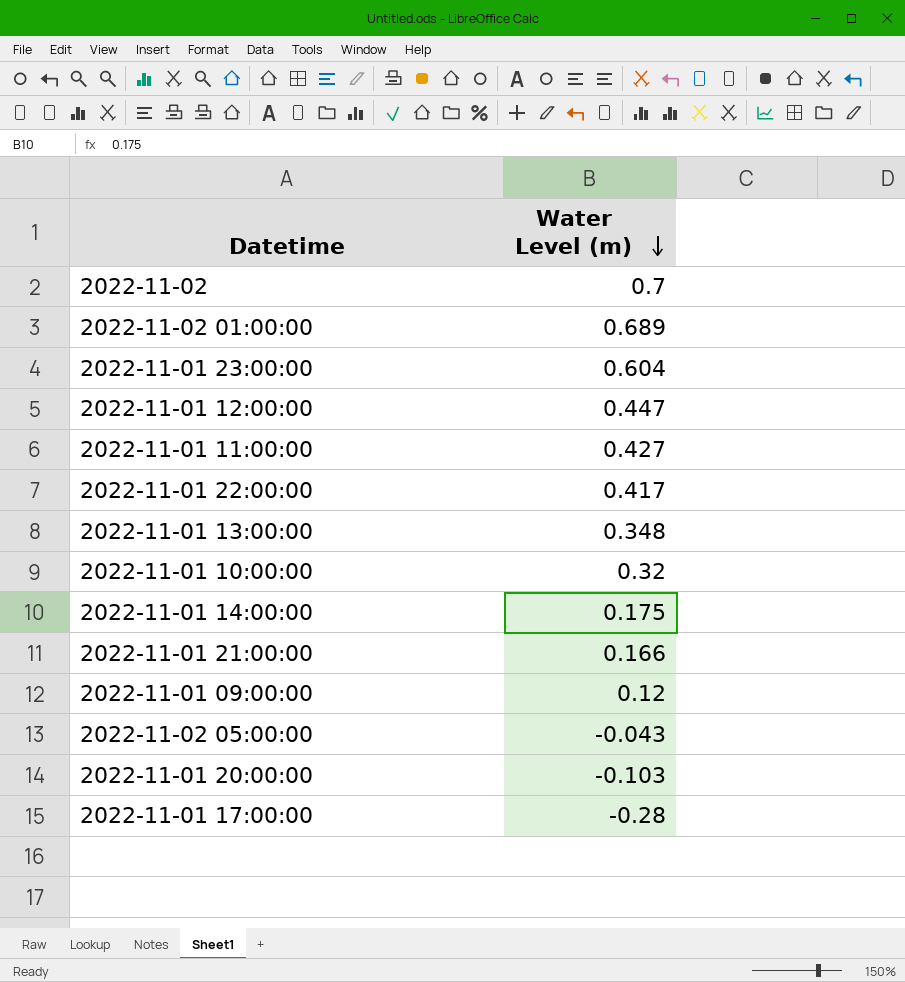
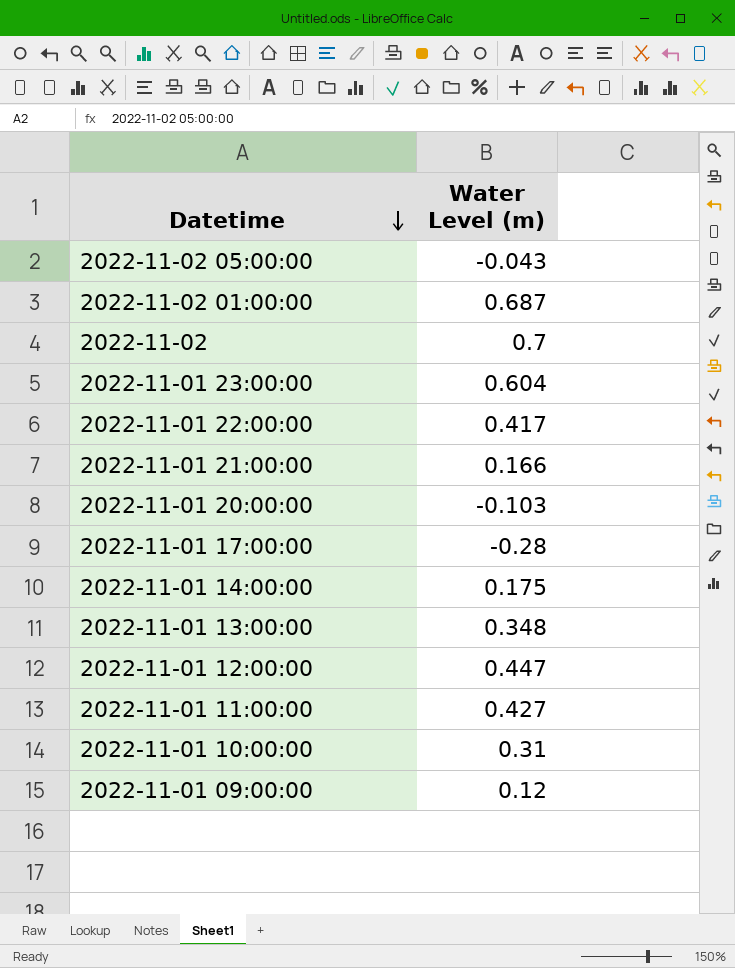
row order: Water Level (m) descending -> Datetime descending
2022-11-02 01:00:00 | Water Level (m): 0.689 -> 0.687
2022-11-01 10:00:00 | Water Level (m): 0.32 -> 0.31

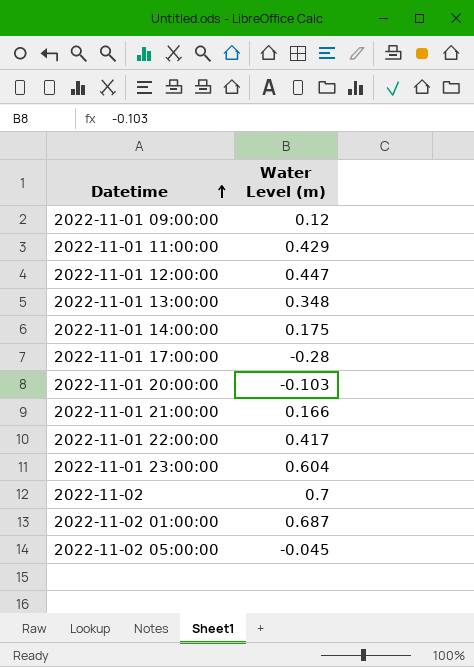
row order: Datetime descending -> Datetime ascending
row 2022-11-01 10:00:00: 0.31 -> none
2022-11-01 11:00:00 | Water Level (m): 0.427 -> 0.429
2022-11-02 05:00:00 | Water Level (m): -0.043 -> -0.045

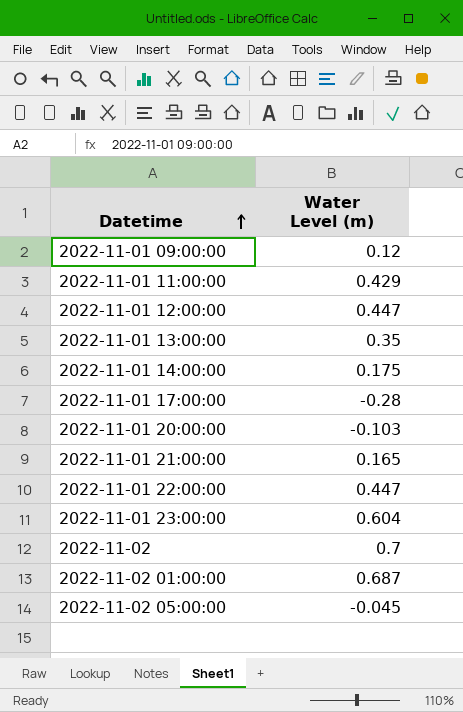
2022-11-01 13:00:00 | Water Level (m): 0.348 -> 0.35
2022-11-01 21:00:00 | Water Level (m): 0.166 -> 0.165
2022-11-01 22:00:00 | Water Level (m): 0.417 -> 0.447

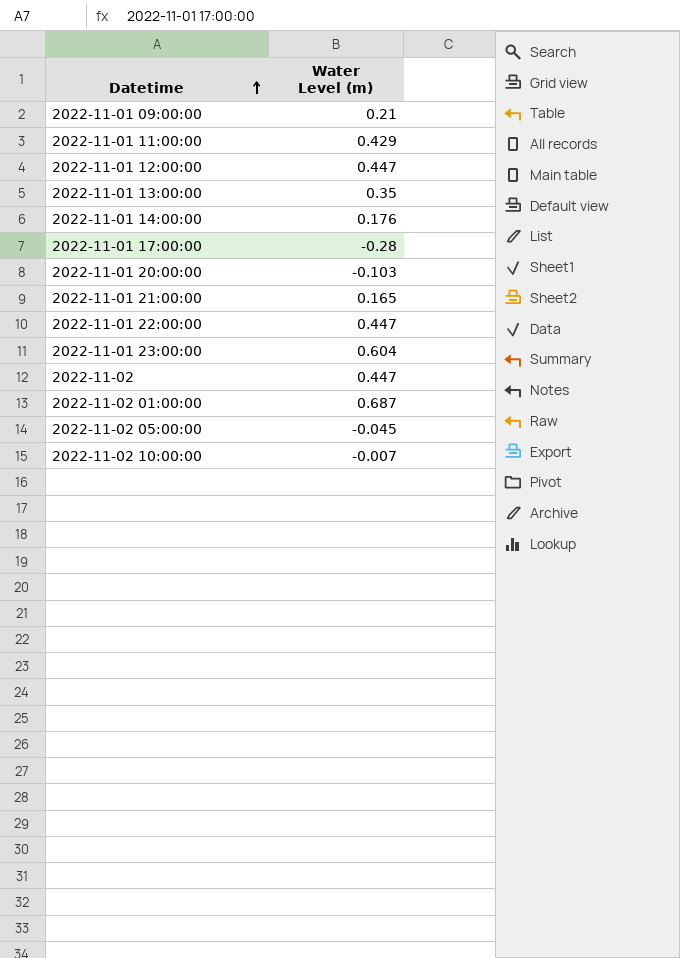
2022-11-01 09:00:00 | Water Level (m): 0.12 -> 0.21
2022-11-01 14:00:00 | Water Level (m): 0.175 -> 0.176
2022-11-02 | Water Level (m): 0.7 -> 0.447
row 2022-11-02 10:00:00: none -> -0.007

